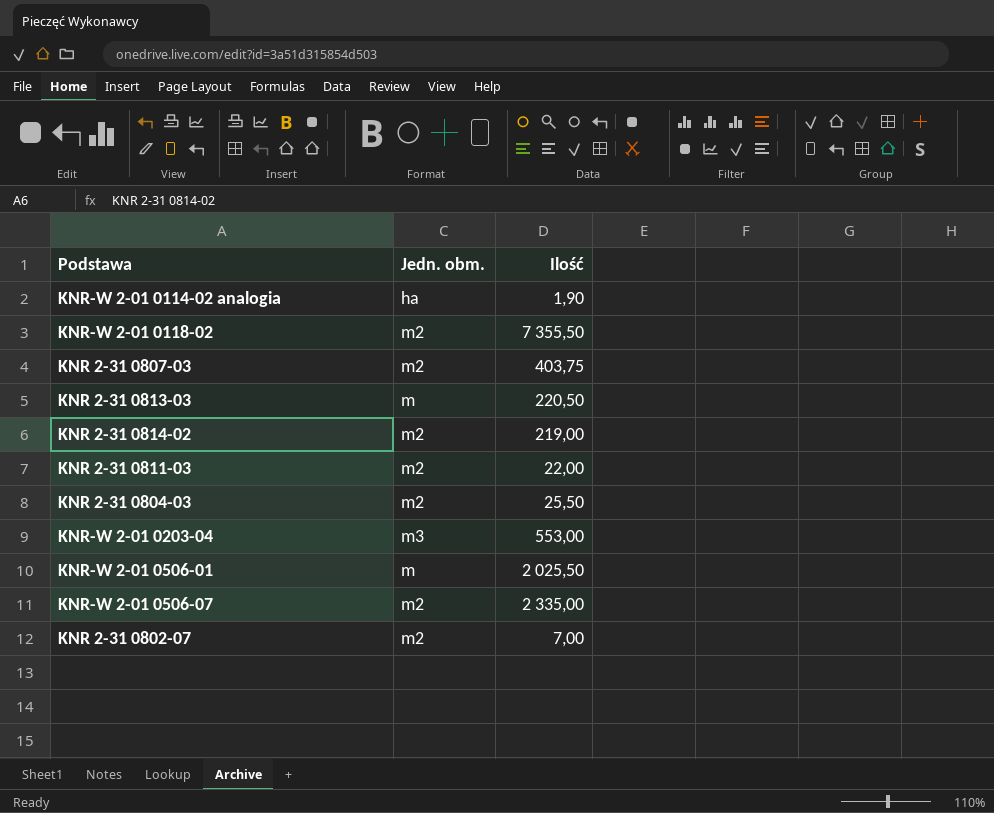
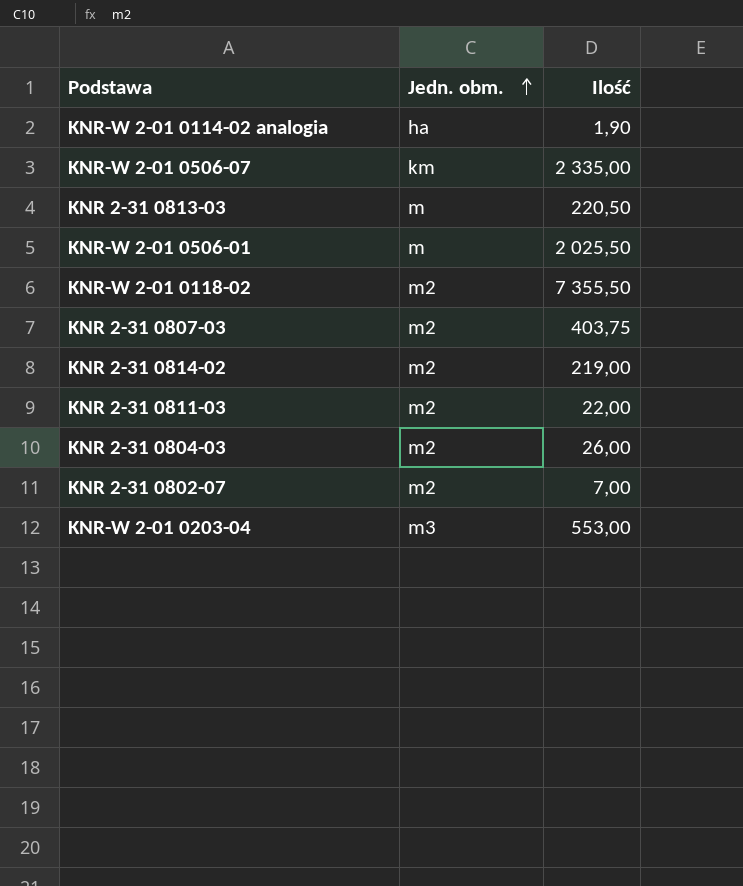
row order: none -> Jedn. obm. ascending
KNR-W 2-01 0506-07 | Jedn. obm.: m2 -> km
KNR 2-31 0804-03 | Ilość: 25,50 -> 26,00

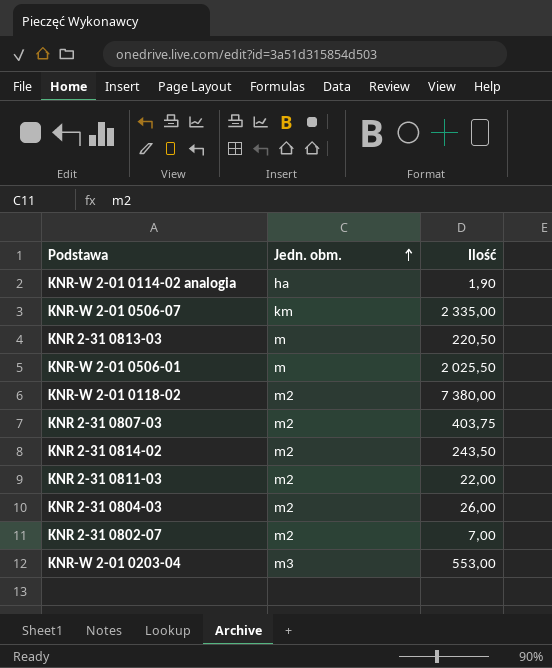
KNR-W 2-01 0118-02 | Ilość: 7 355,50 -> 7 380,00
KNR 2-31 0814-02 | Ilość: 219,00 -> 243,50

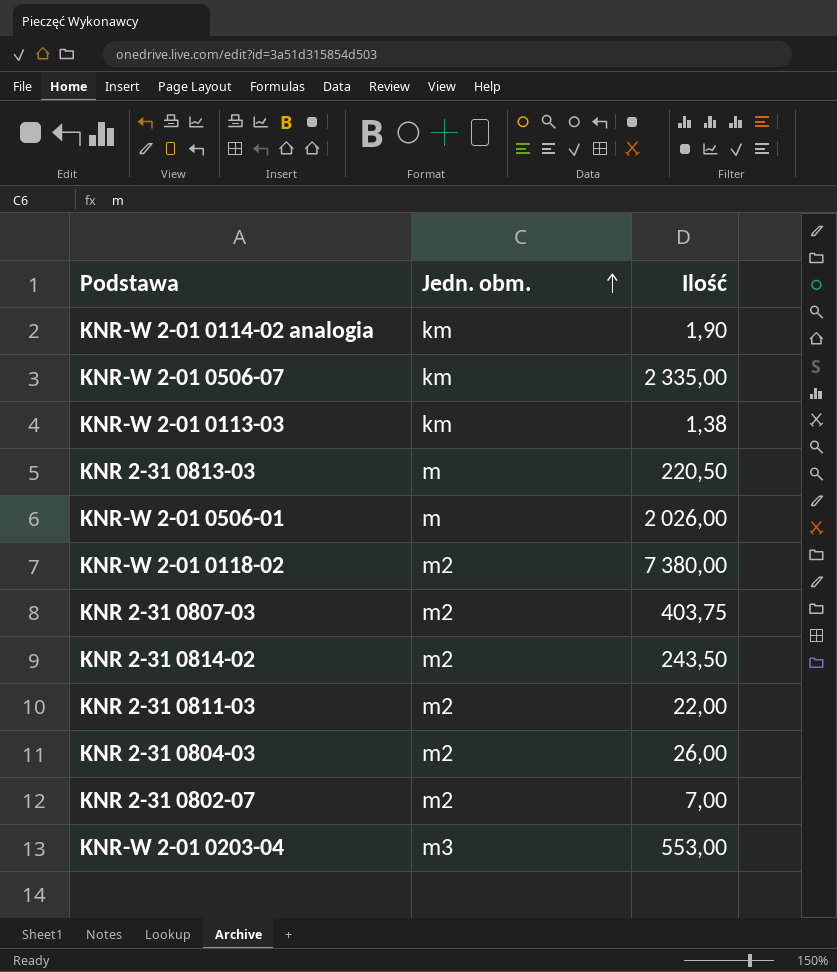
KNR-W 2-01 0114-02 analogia | Jedn. obm.: ha -> km
row KNR-W 2-01 0113-03: none -> km | 1,38
KNR-W 2-01 0506-01 | Ilość: 2 025,50 -> 2 026,00

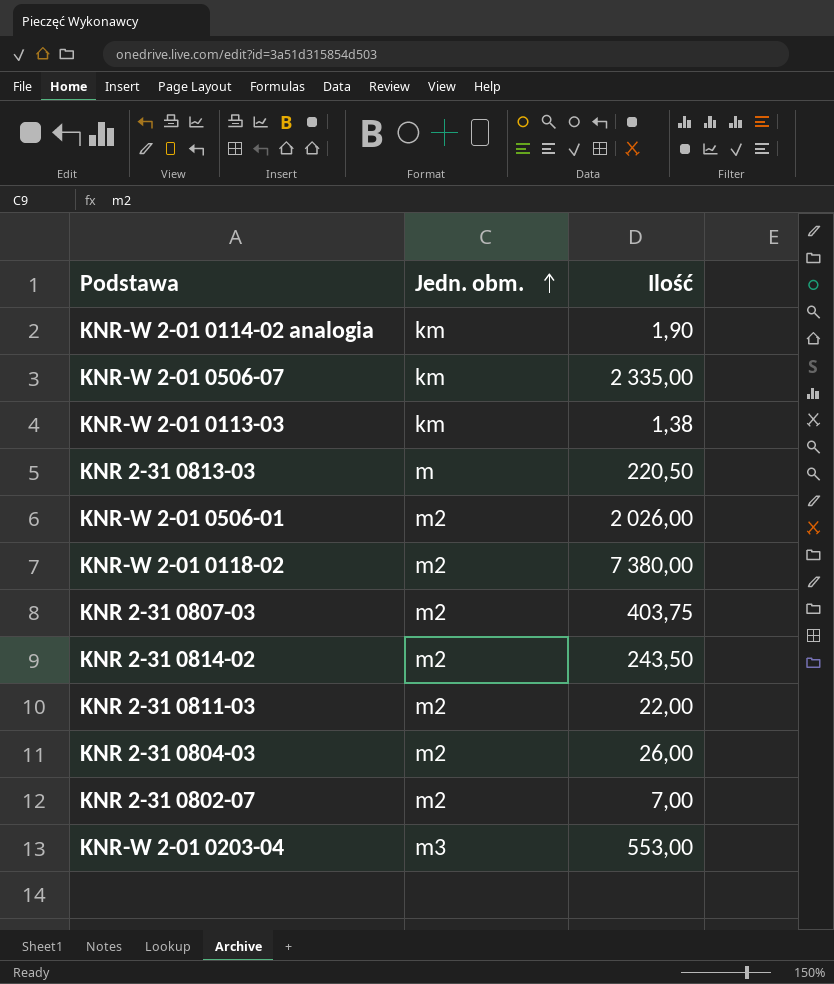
KNR-W 2-01 0506-01 | Jedn. obm.: m -> m2

